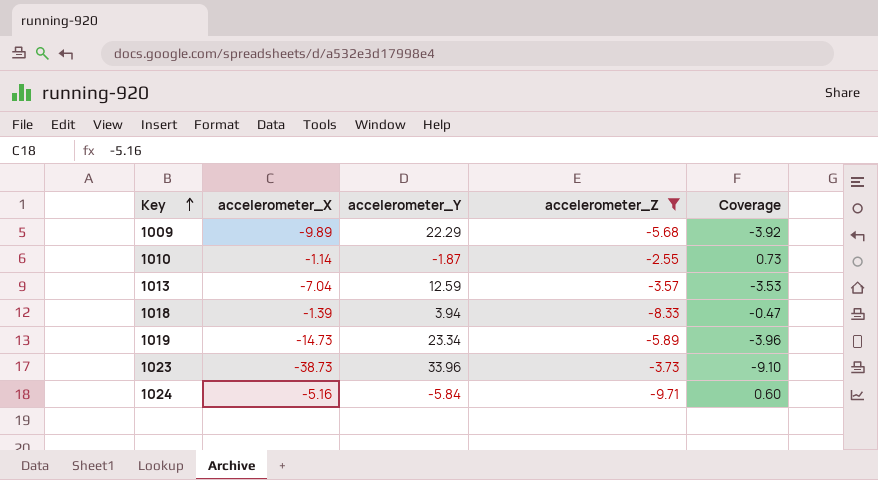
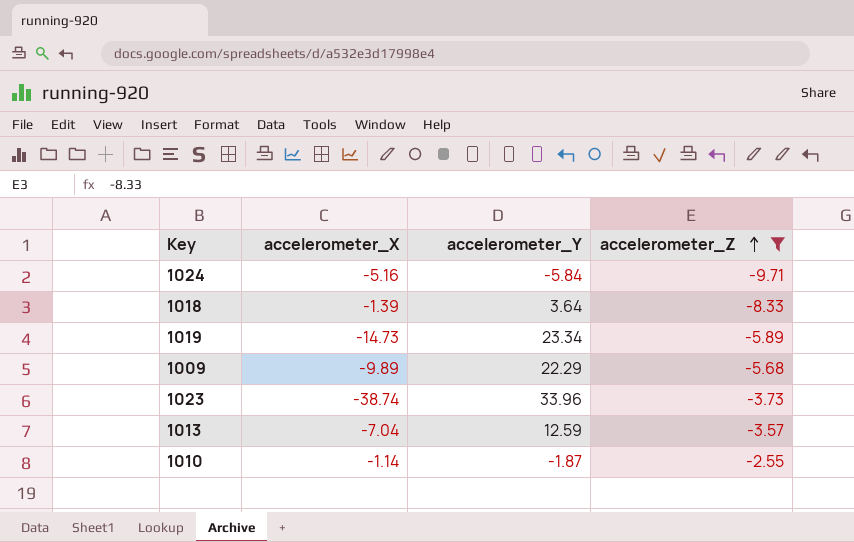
row order: Key ascending -> accelerometer_Z ascending
column Coverage | formula: [accelerometer_Y] / [accelerometer_Z] -> none
1018 | accelerometer_Y: 3.94 -> 3.64
1023 | accelerometer_X: -38.73 -> -38.74

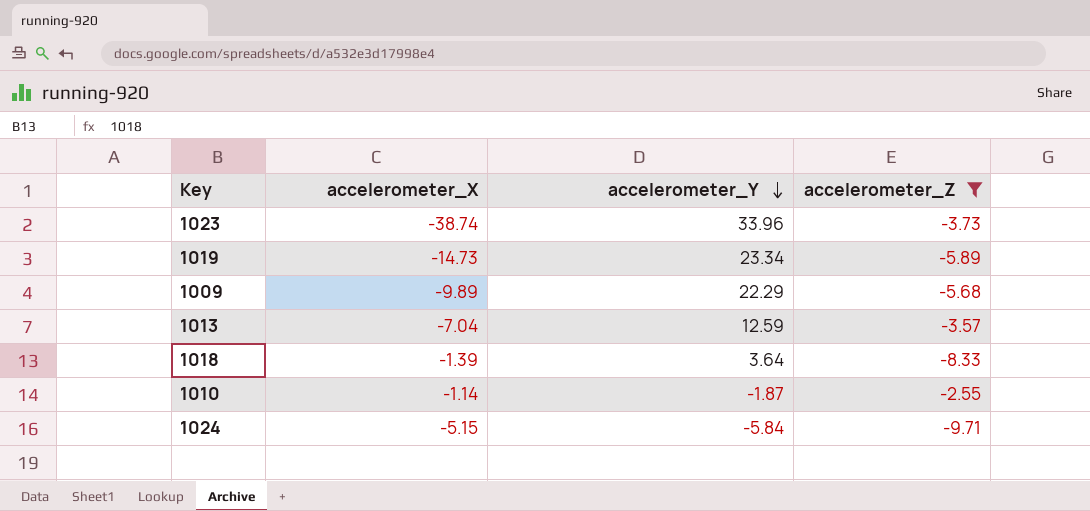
row order: accelerometer_Z ascending -> accelerometer_Y descending
1024 | accelerometer_X: -5.16 -> -5.15

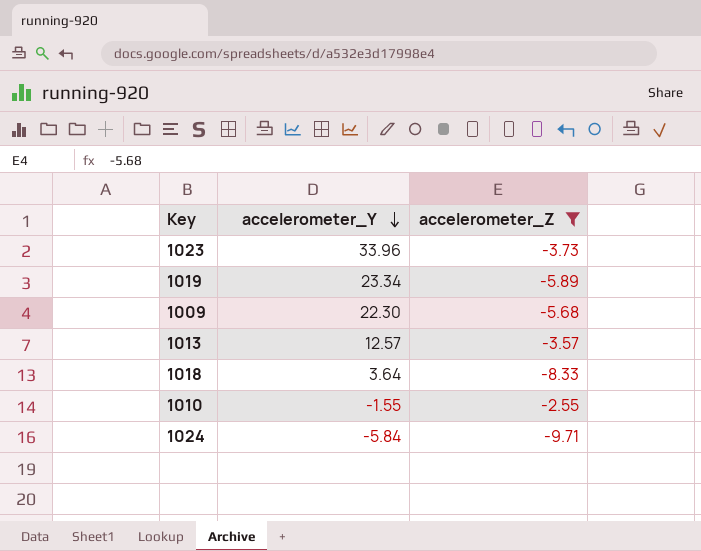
column accelerometer_X | position: 2 -> none
1009 | accelerometer_Y: 22.29 -> 22.30
1013 | accelerometer_Y: 12.59 -> 12.57
1010 | accelerometer_Y: -1.87 -> -1.55

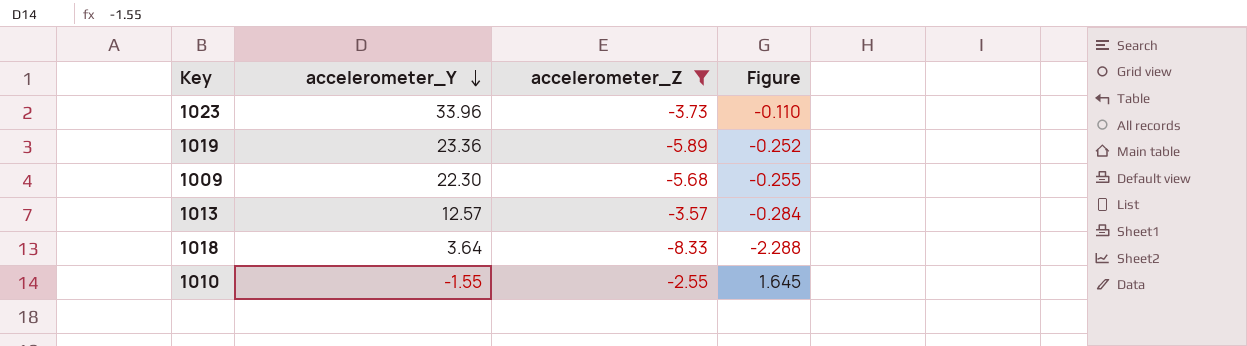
column Figure | formula: none -> [accelerometer_Z] / [accelerometer_Y]
row 1024: -5.84 | -9.71 -> none
1019 | accelerometer_Y: 23.34 -> 23.36

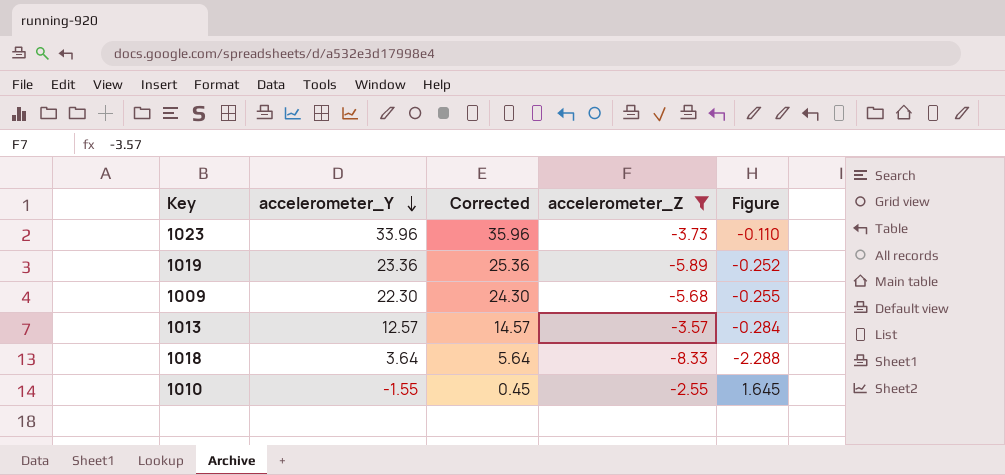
column Corrected | formula: none -> [accelerometer_Y] + 2

